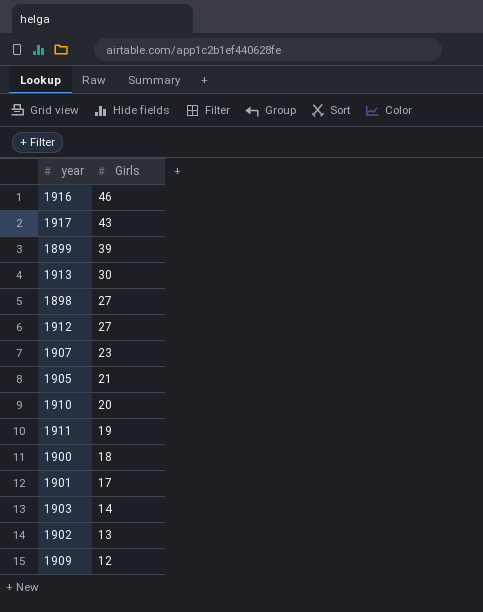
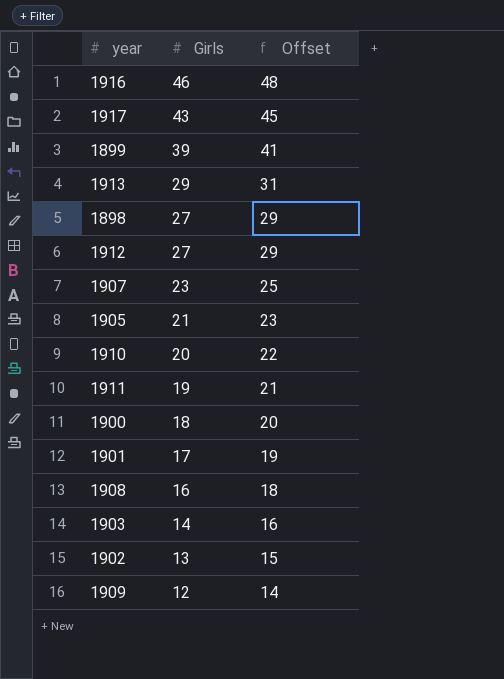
column Offset | formula: none -> [Girls] + 2
1913 | Girls: 30 -> 29
row 1908: none -> 16 | 18

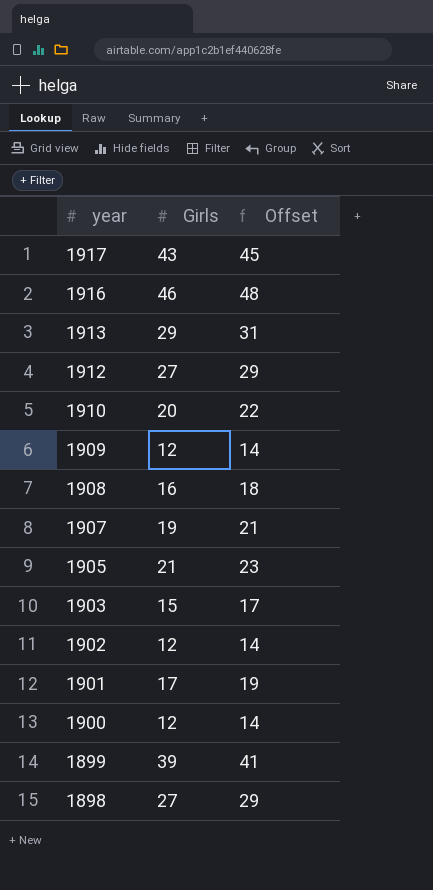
row order: Girls descending -> year descending
row 1911: 19 | 21 -> none
1907 | Girls: 23 -> 19
1907 | Offset: 25 -> 21
1903 | Girls: 14 -> 15
1903 | Offset: 16 -> 17
1902 | Girls: 13 -> 12
1902 | Offset: 15 -> 14
1900 | Girls: 18 -> 12
1900 | Offset: 20 -> 14

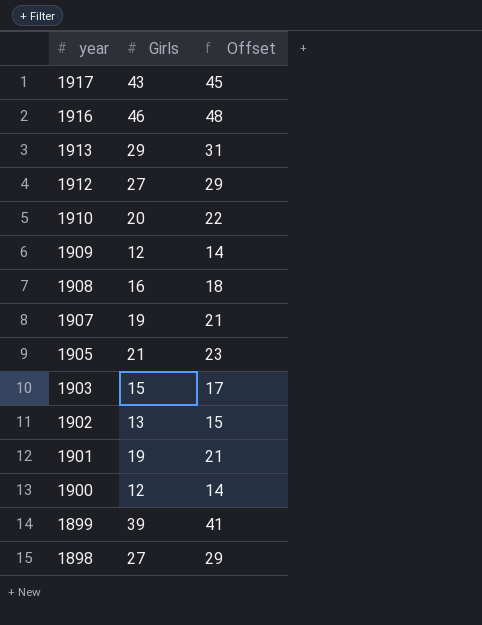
1902 | Girls: 12 -> 13
1902 | Offset: 14 -> 15
1901 | Girls: 17 -> 19
1901 | Offset: 19 -> 21

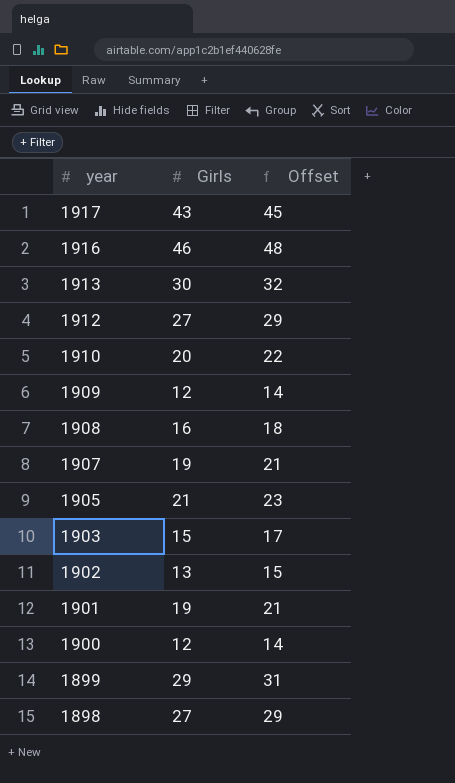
1913 | Girls: 29 -> 30
1913 | Offset: 31 -> 32
1899 | Girls: 39 -> 29
1899 | Offset: 41 -> 31

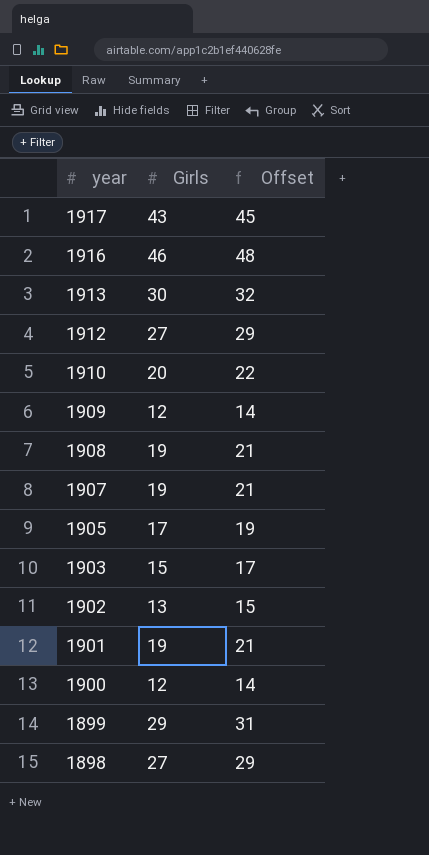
1908 | Girls: 16 -> 19
1908 | Offset: 18 -> 21
1905 | Girls: 21 -> 17
1905 | Offset: 23 -> 19

